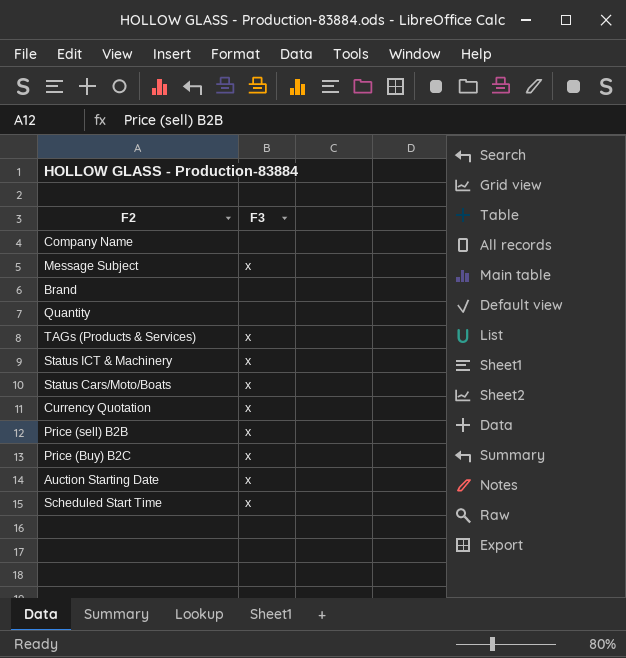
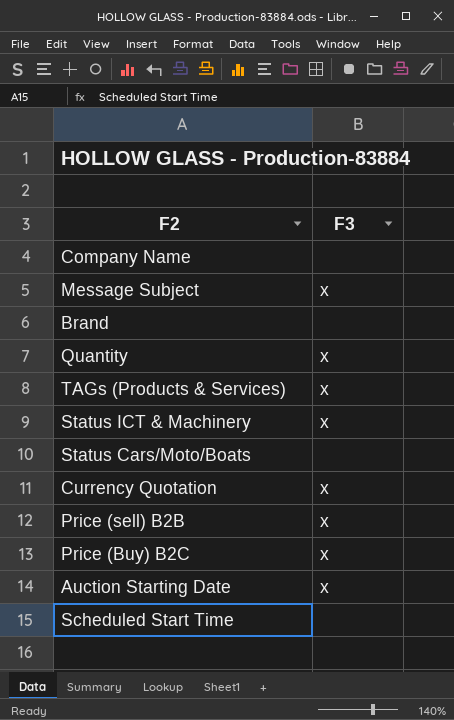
Quantity | F3: none -> x
Status Cars/Moto/Boats | F3: x -> none
Scheduled Start Time | F3: x -> none

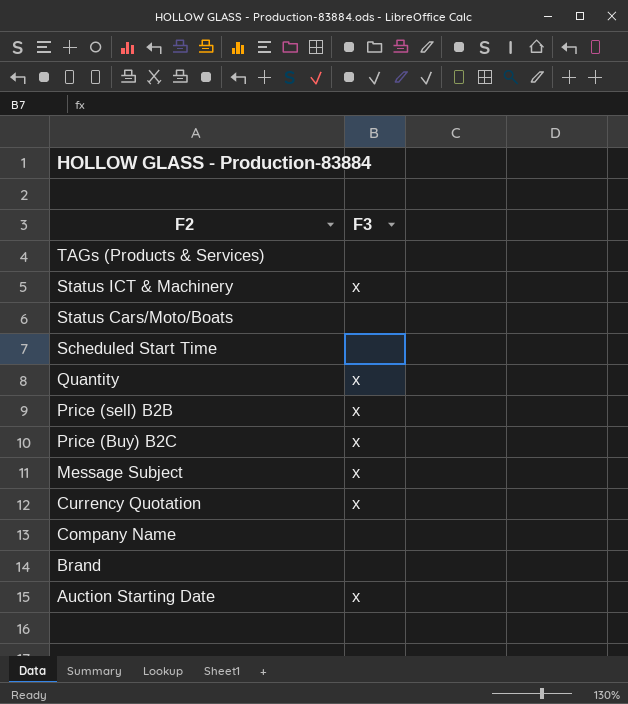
row order: none -> F2 descending
TAGs (Products & Services) | F3: x -> none

